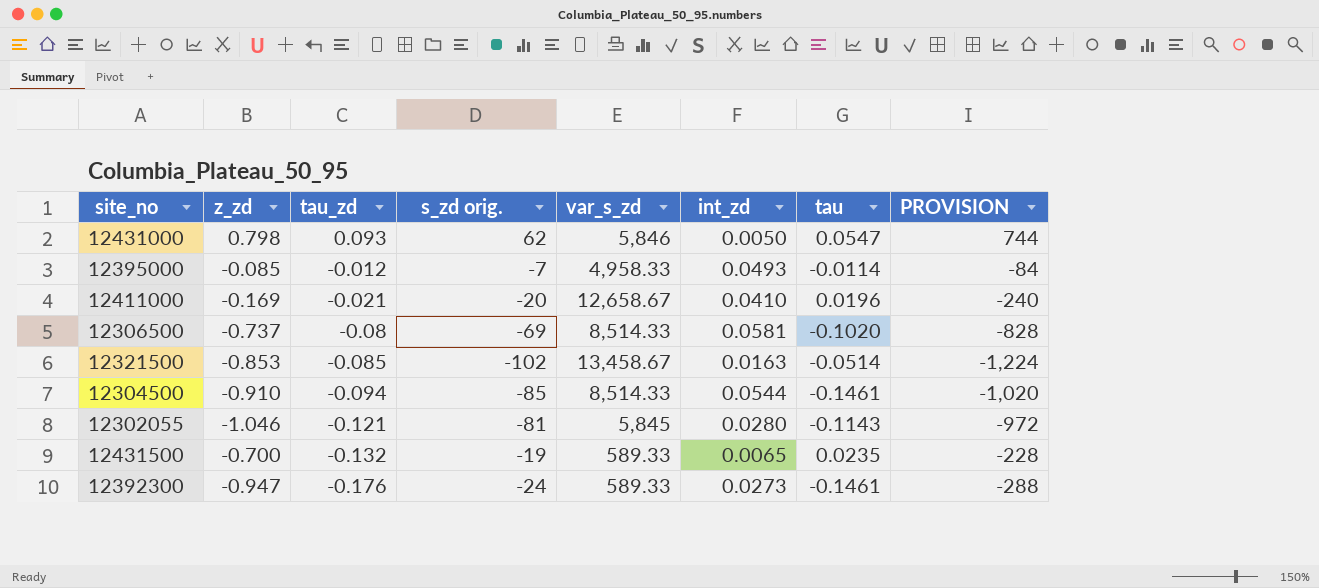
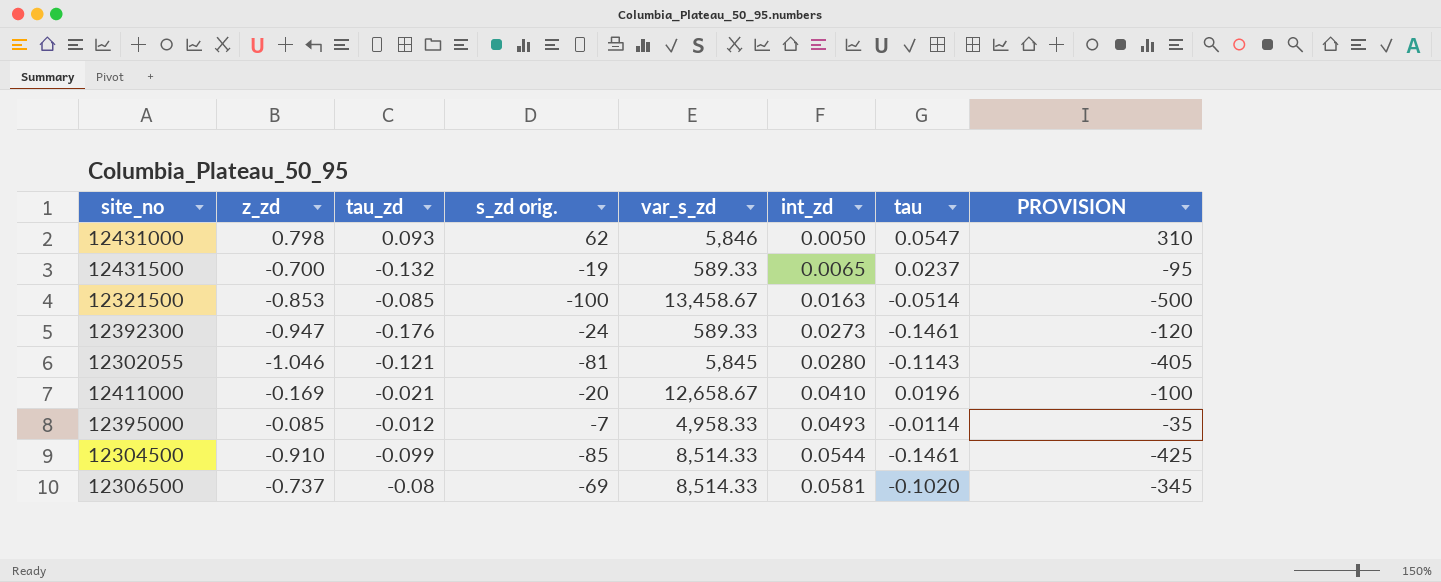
row order: tau_zd descending -> int_zd ascending
column PROVISION | formula: [s_zd orig.] * 12 -> [s_zd orig.] * 5
12431500 | tau: 0.0235 -> 0.0237
12321500 | s_zd orig.: -102 -> -100
12304500 | tau_zd: -0.094 -> -0.099

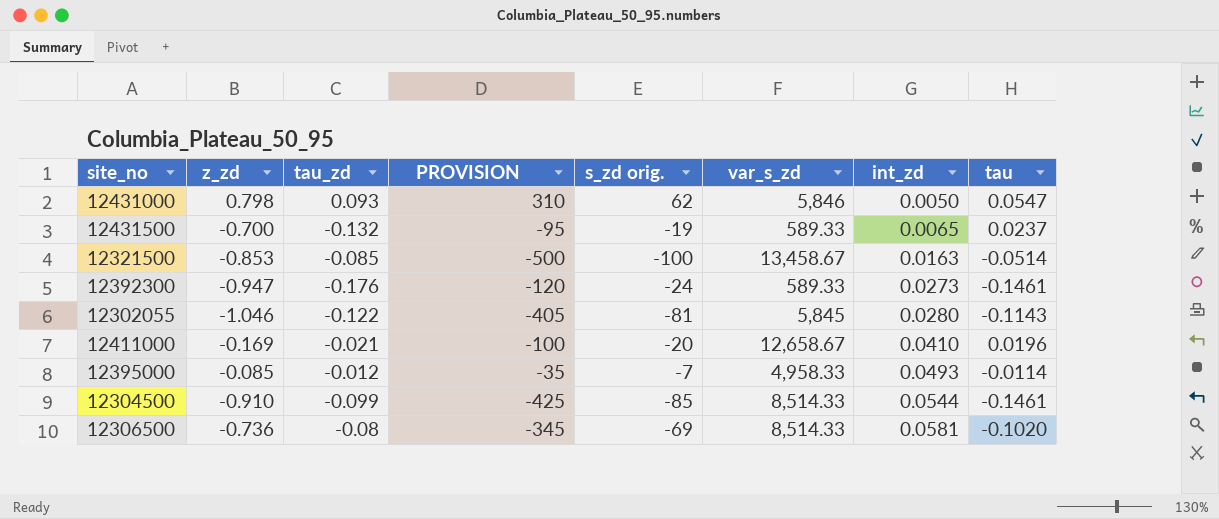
column PROVISION | position: 8 -> 4
12302055 | tau_zd: -0.121 -> -0.122
12306500 | z_zd: -0.737 -> -0.736

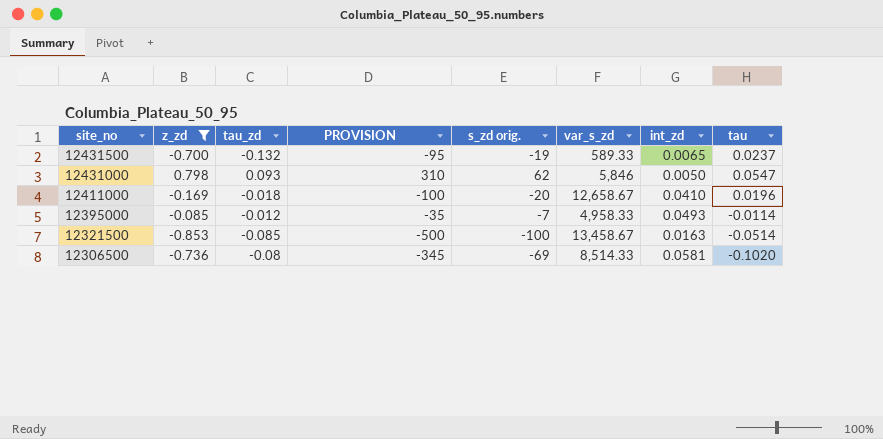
filter: none -> z_zd >= -0.853
row order: int_zd ascending -> site_no descending
12411000 | tau_zd: -0.021 -> -0.018

